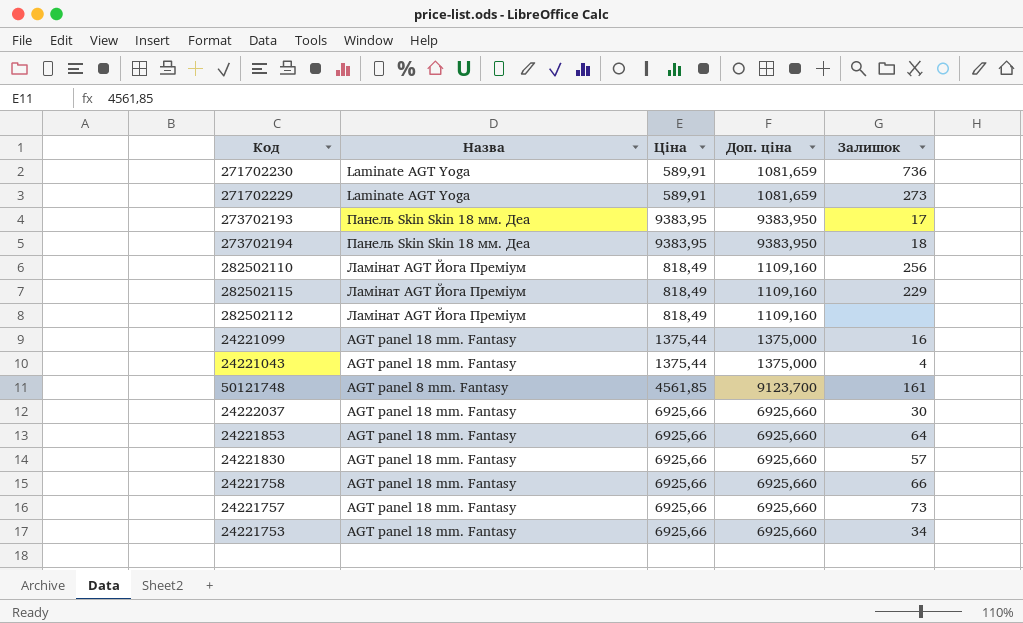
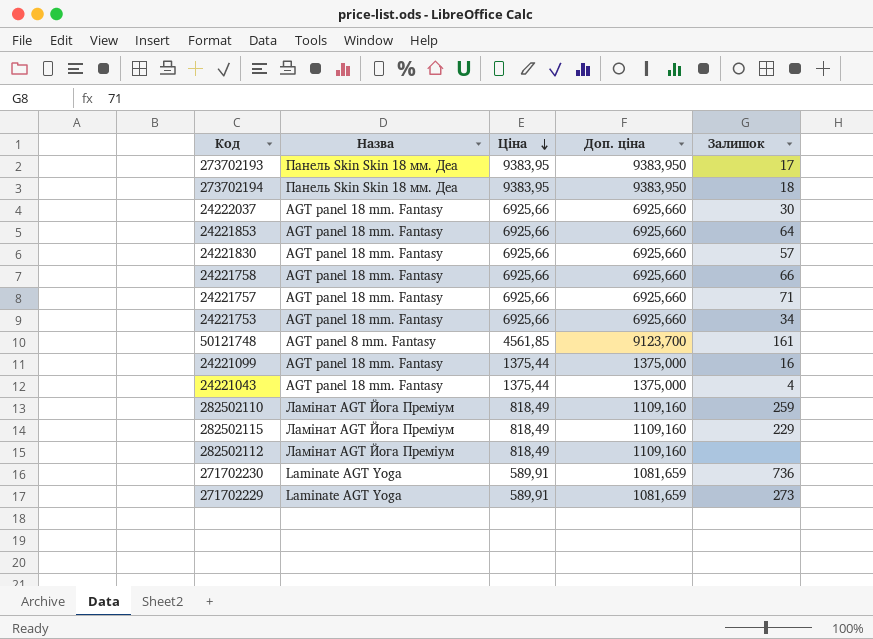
row order: none -> Ціна descending
24221757 | Залишок: 73 -> 71
282502110 | Залишок: 256 -> 259

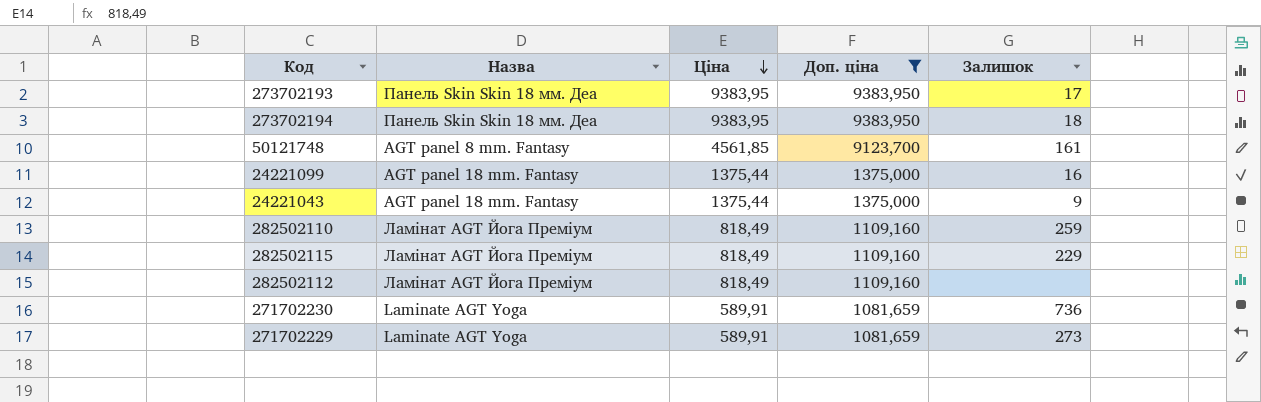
filter: none -> Доп. ціна != 6925,660
24221043 | Залишок: 4 -> 9

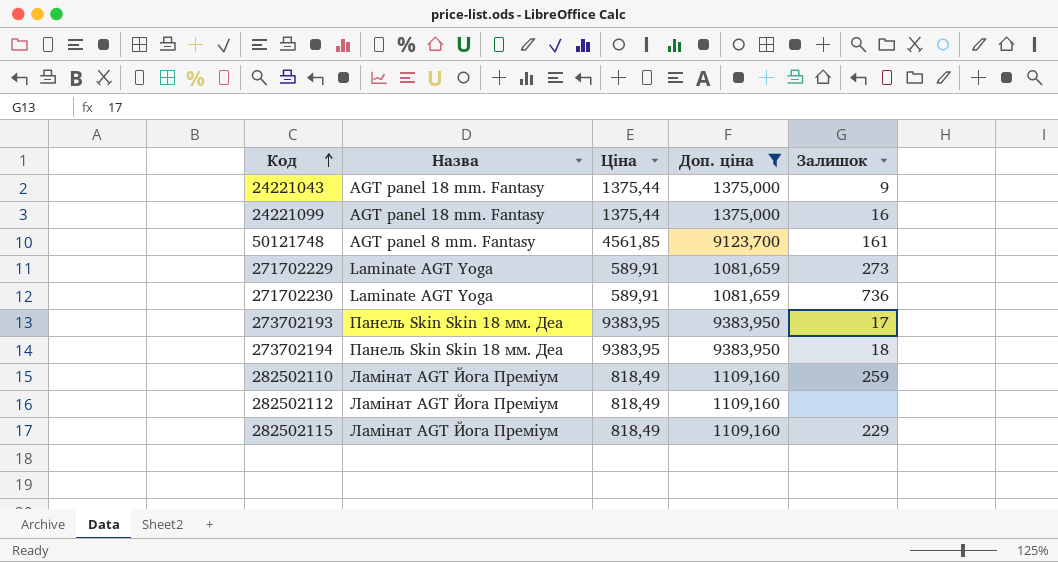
row order: Ціна descending -> Код ascending

